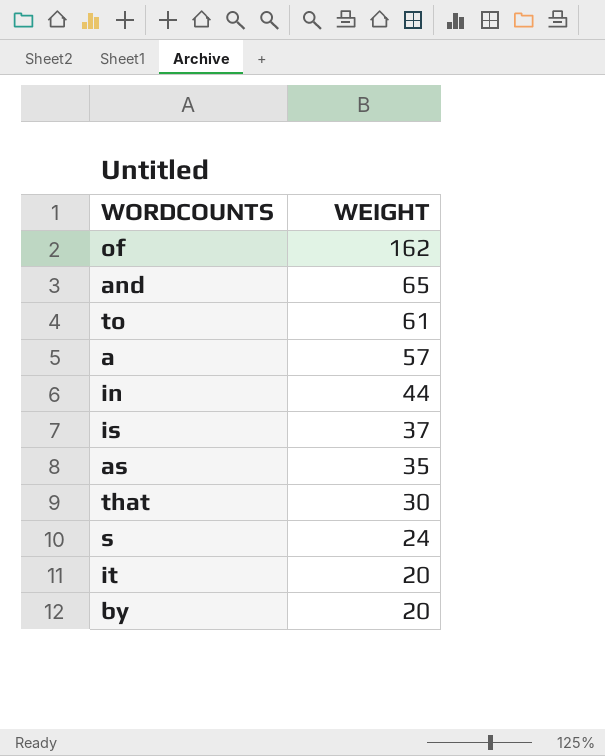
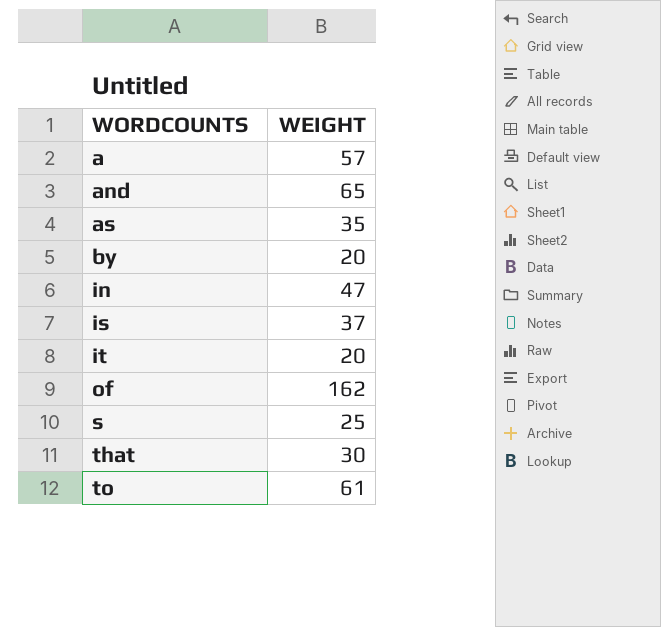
row order: WEIGHT descending -> WORDCOUNTS ascending
in | WEIGHT: 44 -> 47
s | WEIGHT: 24 -> 25

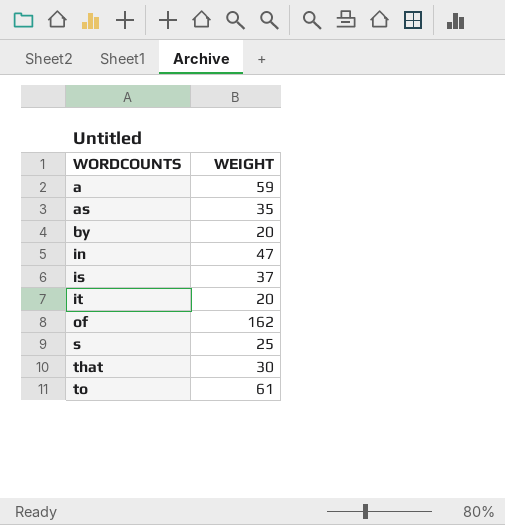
row and: 65 -> none
a | WEIGHT: 57 -> 59

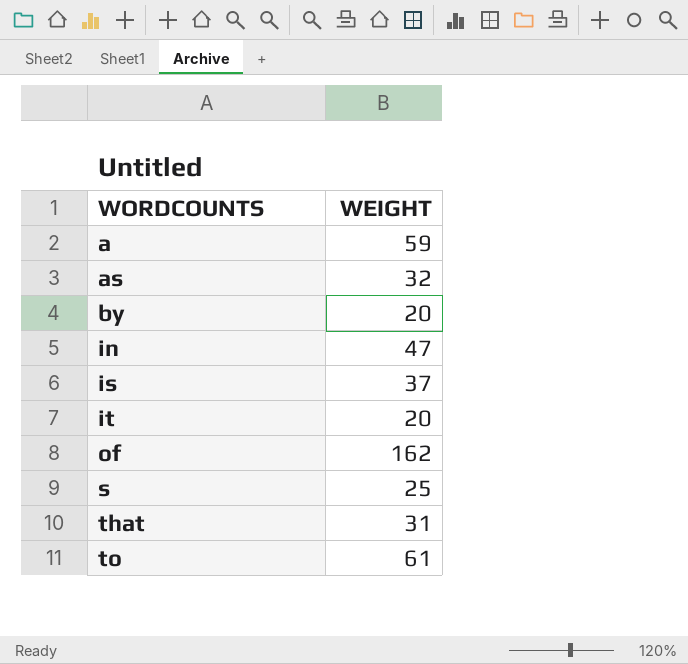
as | WEIGHT: 35 -> 32
that | WEIGHT: 30 -> 31

